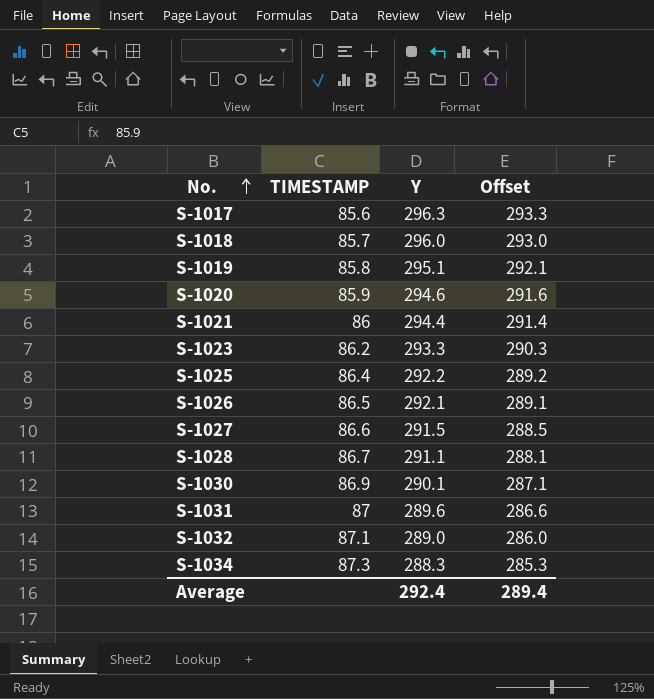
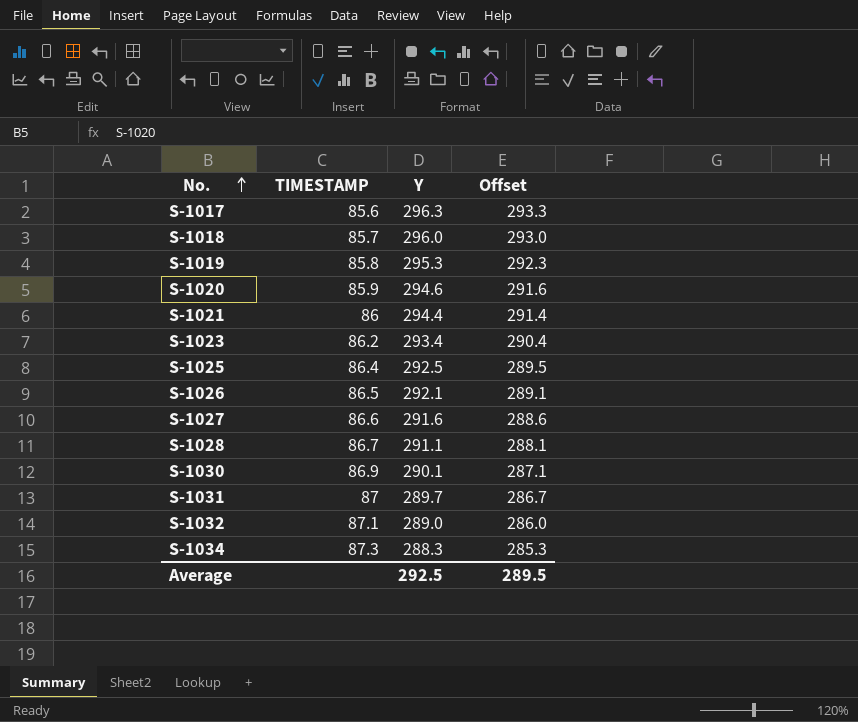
S-1019 | Y: 295.1 -> 295.3
S-1019 | Offset: 292.1 -> 292.3
S-1023 | Y: 293.3 -> 293.4
S-1023 | Offset: 290.3 -> 290.4
S-1025 | Y: 292.2 -> 292.5
S-1025 | Offset: 289.2 -> 289.5
S-1027 | Y: 291.5 -> 291.6
S-1027 | Offset: 288.5 -> 288.6
S-1031 | Y: 289.6 -> 289.7
S-1031 | Offset: 286.6 -> 286.7
Average | Y: 292.4 -> 292.5
Average | Offset: 289.4 -> 289.5

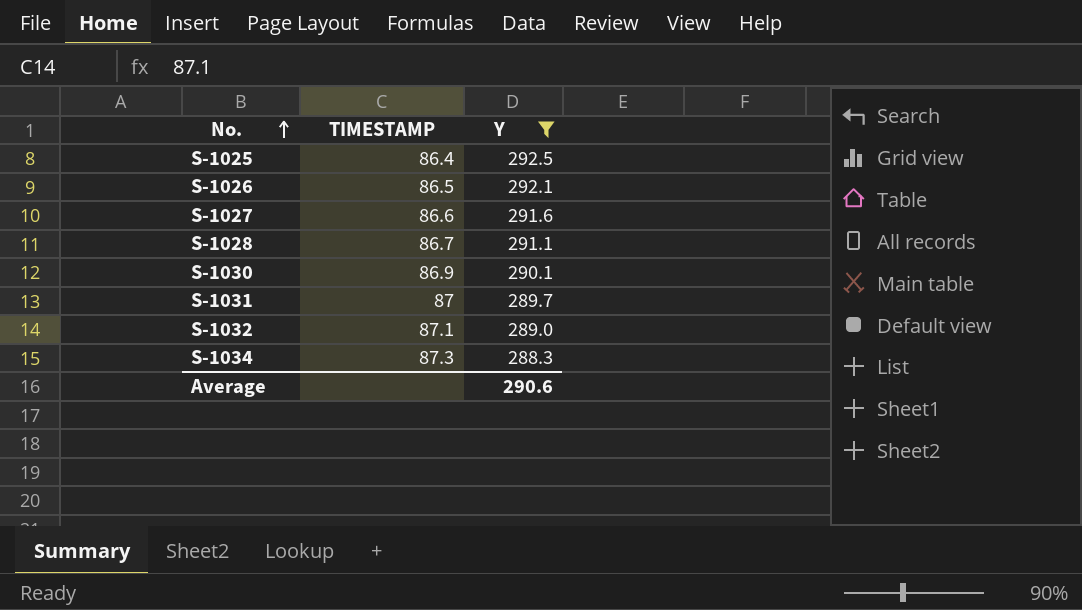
filter: none -> Y <= 292.5
column Offset | formula: [Y] - 3 -> none
Average | Y: 292.5 -> 290.6

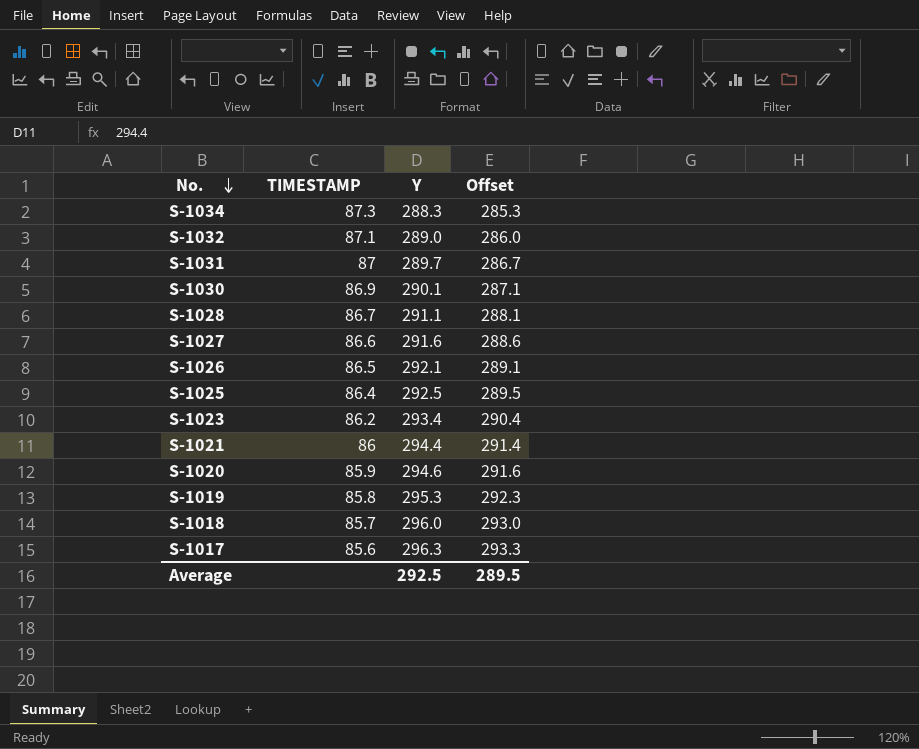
filter: Y <= 292.5 -> none
row order: No. ascending -> No. descending
column Offset | formula: none -> [Y] - 3
Average | Y: 290.6 -> 292.5

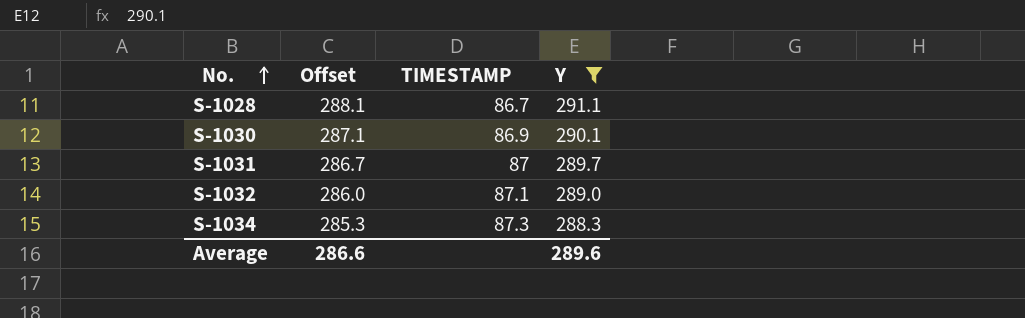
filter: none -> Y <= 291.1
row order: No. descending -> No. ascending
column Offset | position: 4 -> 2
Average | Offset: 289.5 -> 286.6
Average | Y: 292.5 -> 289.6

